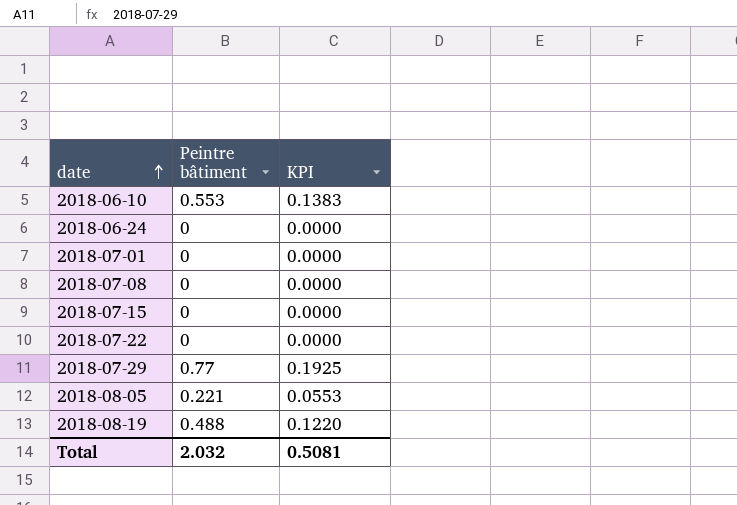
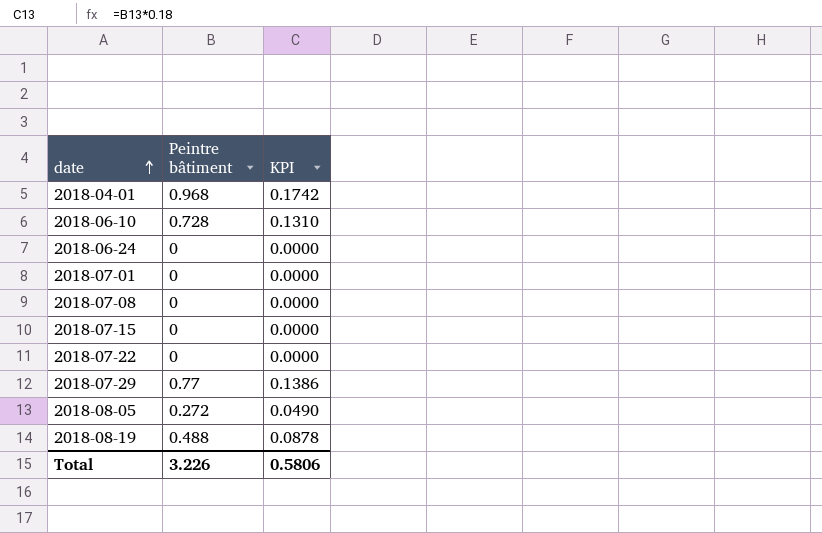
column KPI | formula: [Peintre bâtiment] * 0.25 -> [Peintre bâtiment] * 0.18
row 2018-04-01: none -> 0.968 | 0.1742
2018-06-10 | Peintre bâtiment: 0.553 -> 0.728
2018-08-05 | Peintre bâtiment: 0.221 -> 0.272
Total | Peintre bâtiment: 2.032 -> 3.226
Total | KPI: 0.5081 -> 0.5806

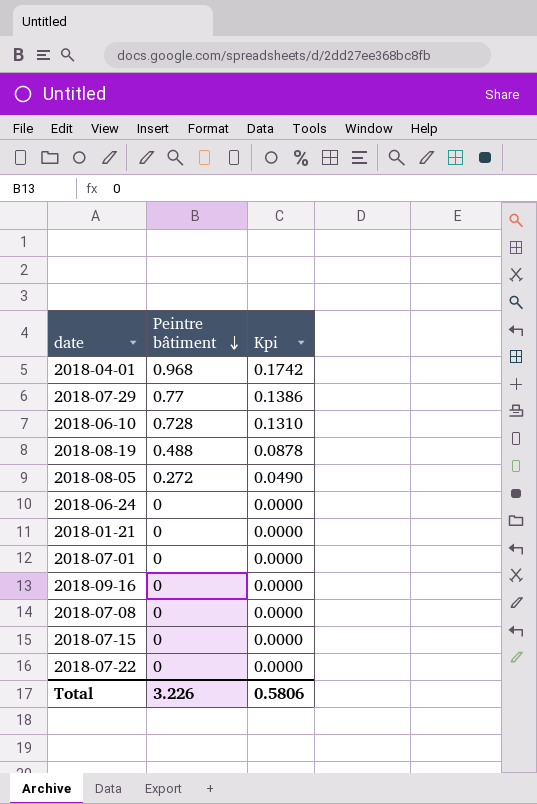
row order: date ascending -> Peintre bâtiment descending
column name: KPI -> Kpi
row 2018-01-21: none -> 0 | 0.0000
row 2018-09-16: none -> 0 | 0.0000

